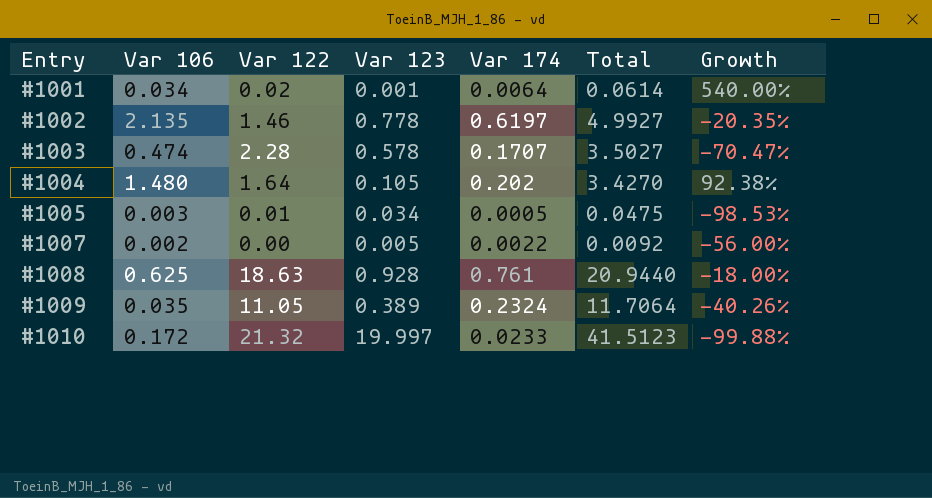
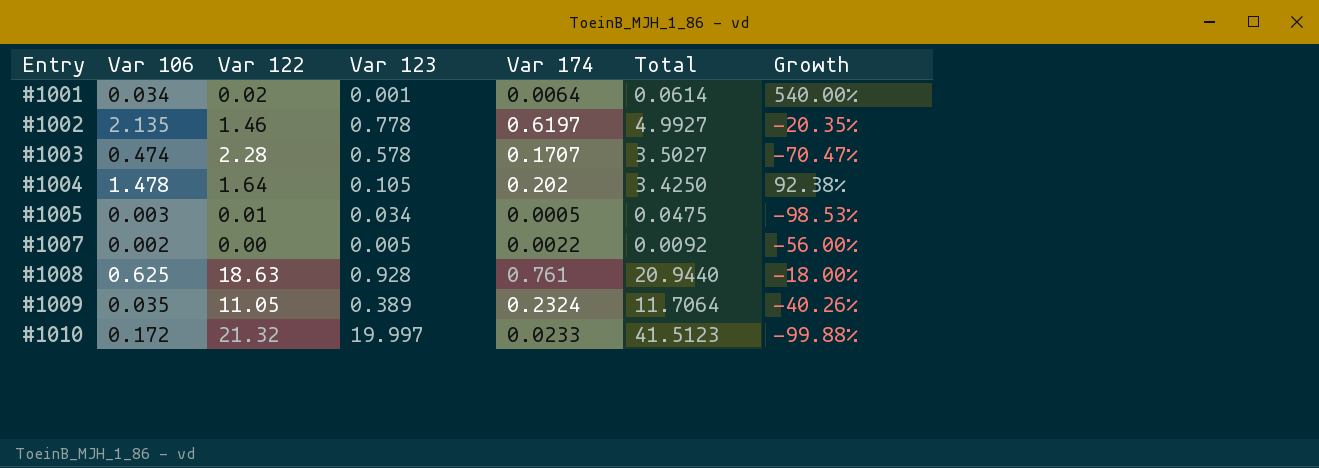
#1004 | Var 106: 1.480 -> 1.478
#1004 | Total: 3.4270 -> 3.4250

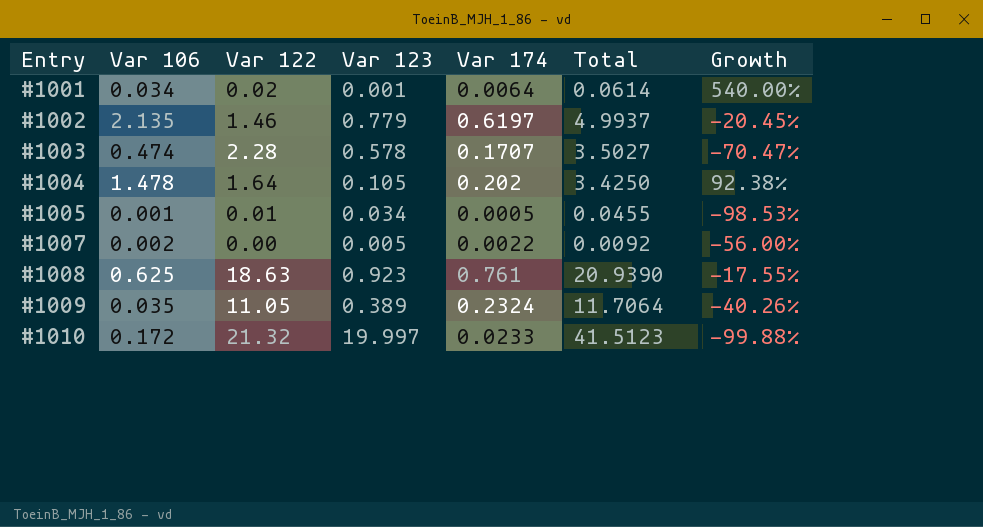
#1002 | Var 123: 0.778 -> 0.779
#1002 | Total: 4.9927 -> 4.9937
#1002 | Growth: -20.35% -> -20.45%
#1005 | Var 106: 0.003 -> 0.001
#1005 | Total: 0.0475 -> 0.0455
#1008 | Var 123: 0.928 -> 0.923
#1008 | Total: 20.9440 -> 20.9390
#1008 | Growth: -18.00% -> -17.55%

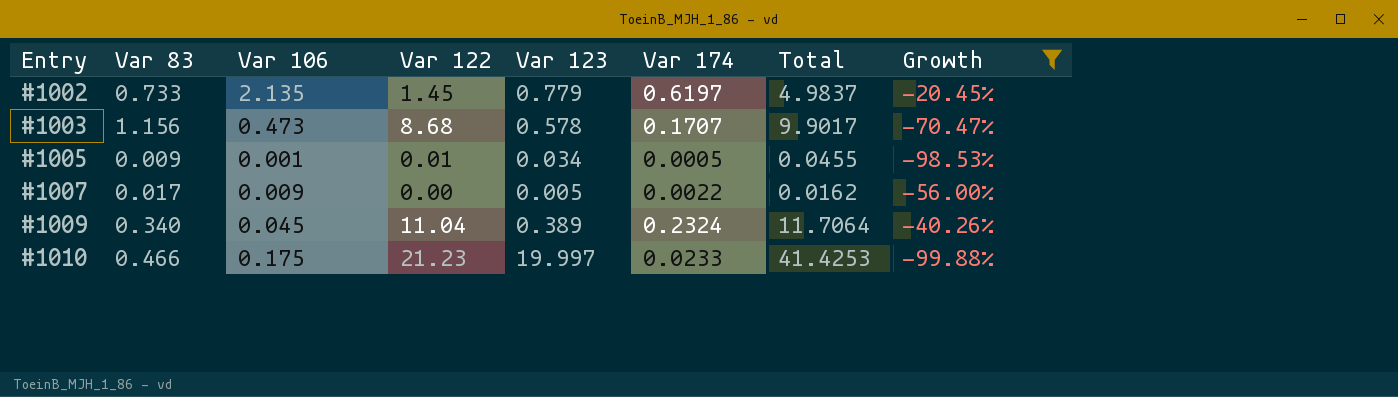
filter: none -> Growth <= -20.45%
column Var 83 | position: none -> 2
#1002 | Var 122: 1.46 -> 1.45
#1002 | Total: 4.9937 -> 4.9837
#1003 | Var 106: 0.474 -> 0.473
#1003 | Var 122: 2.28 -> 8.68
#1003 | Total: 3.5027 -> 9.9017
#1007 | Var 106: 0.002 -> 0.009
#1007 | Total: 0.0092 -> 0.0162
#1009 | Var 106: 0.035 -> 0.045
#1009 | Var 122: 11.05 -> 11.04
#1010 | Var 106: 0.172 -> 0.175
#1010 | Var 122: 21.32 -> 21.23
#1010 | Total: 41.5123 -> 41.4253

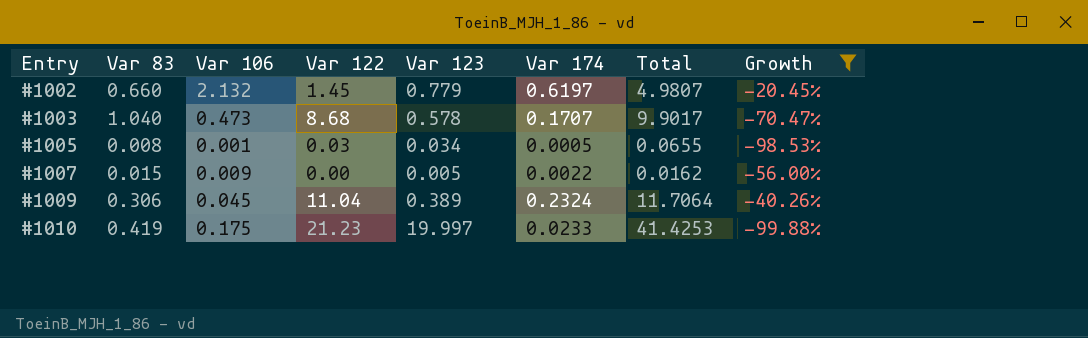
#1002 | Var 83: 0.733 -> 0.660
#1002 | Var 106: 2.135 -> 2.132
#1002 | Total: 4.9837 -> 4.9807
#1003 | Var 83: 1.156 -> 1.040
#1005 | Var 83: 0.009 -> 0.008
#1005 | Var 122: 0.01 -> 0.03
#1005 | Total: 0.0455 -> 0.0655
#1007 | Var 83: 0.017 -> 0.015
#1009 | Var 83: 0.340 -> 0.306
#1010 | Var 83: 0.466 -> 0.419

